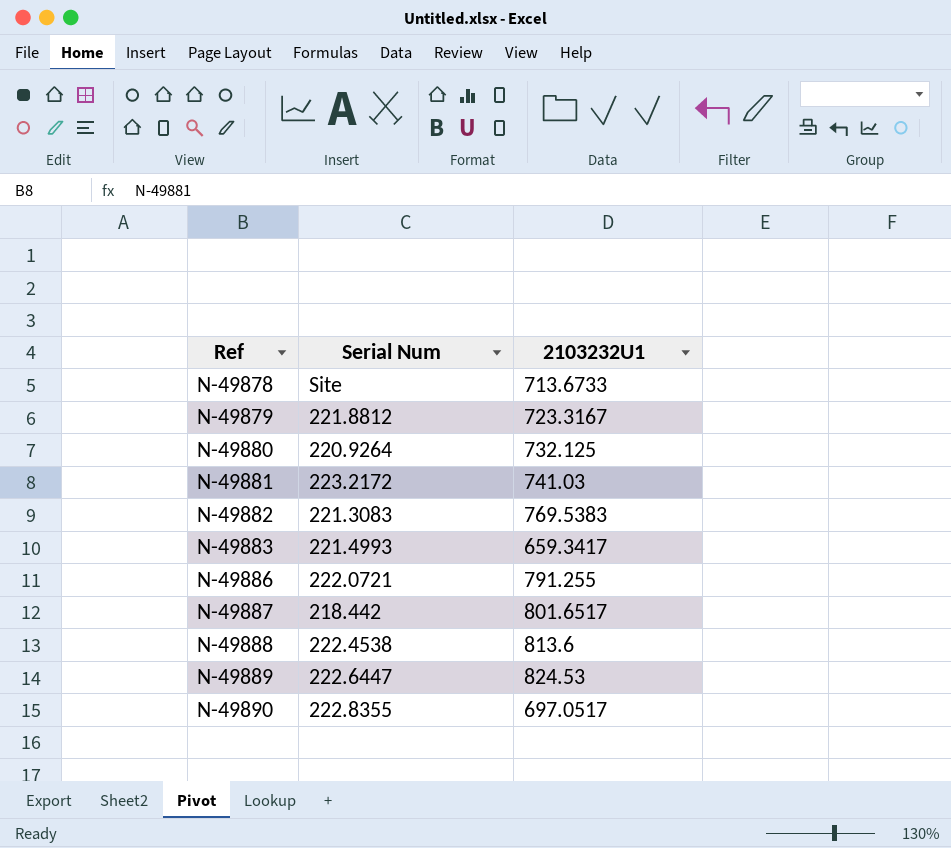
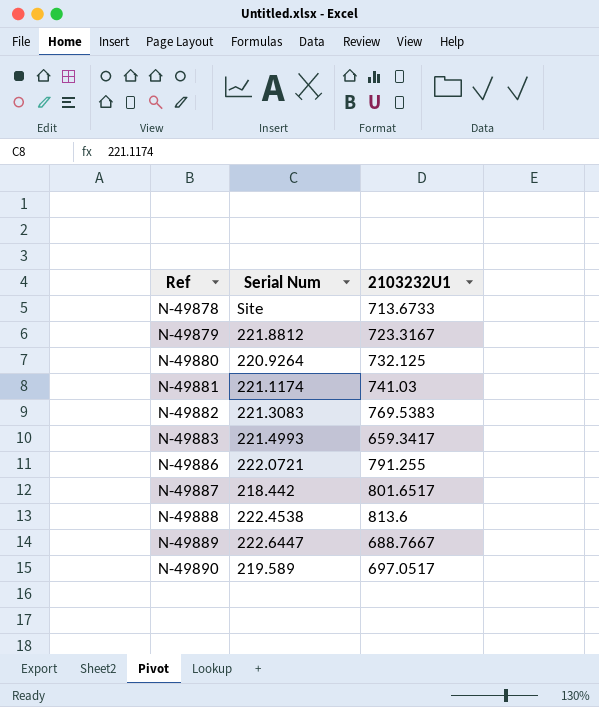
N-49881 | Serial Num: 223.2172 -> 221.1174
N-49889 | 2103232U1: 824.53 -> 688.7667
N-49890 | Serial Num: 222.8355 -> 219.589

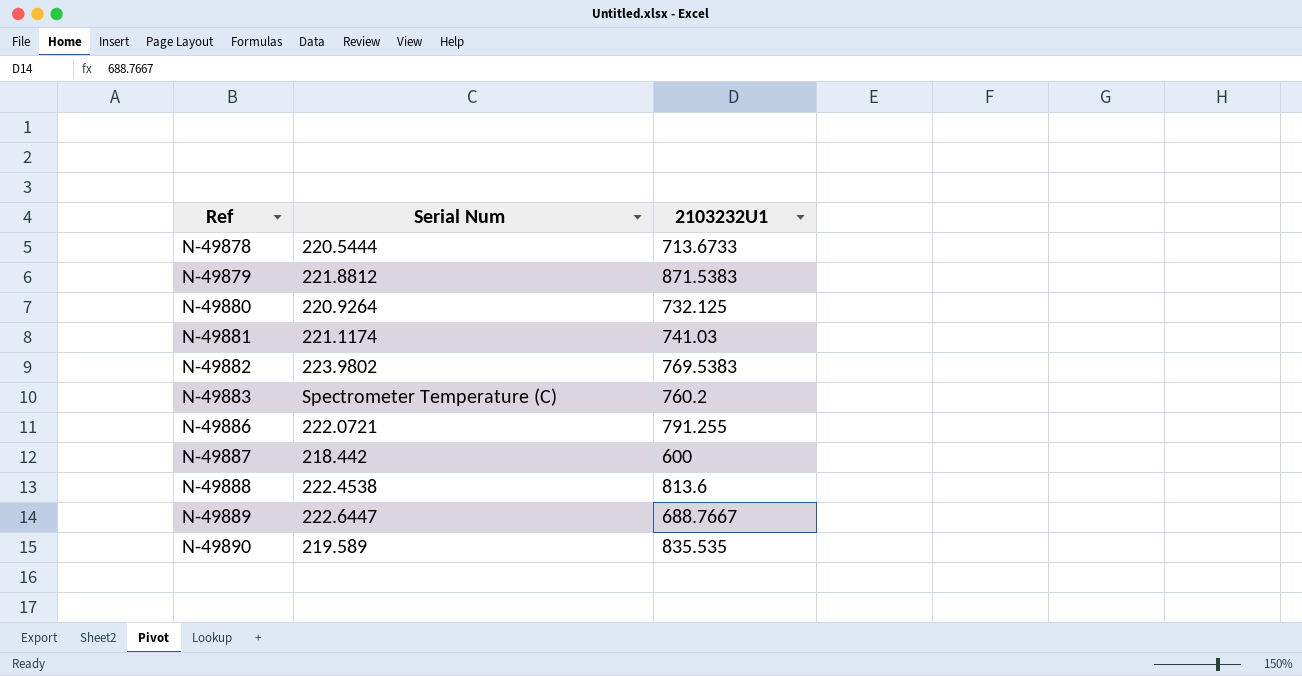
N-49878 | Serial Num: Site -> 220.5444
N-49879 | 2103232U1: 723.3167 -> 871.5383
N-49882 | Serial Num: 221.3083 -> 223.9802
N-49883 | Serial Num: 221.4993 -> Spectrometer Temperature (C)
N-49883 | 2103232U1: 659.3417 -> 760.2
N-49887 | 2103232U1: 801.6517 -> 600
N-49890 | 2103232U1: 697.0517 -> 835.535

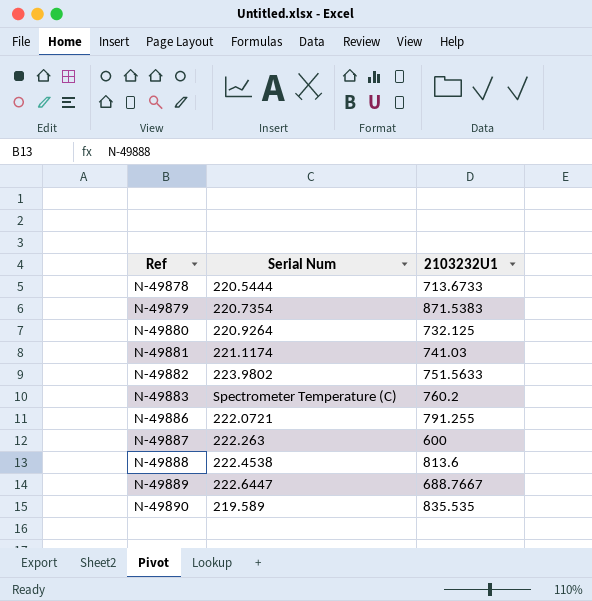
N-49879 | Serial Num: 221.8812 -> 220.7354
N-49882 | 2103232U1: 769.5383 -> 751.5633
N-49887 | Serial Num: 218.442 -> 222.263

